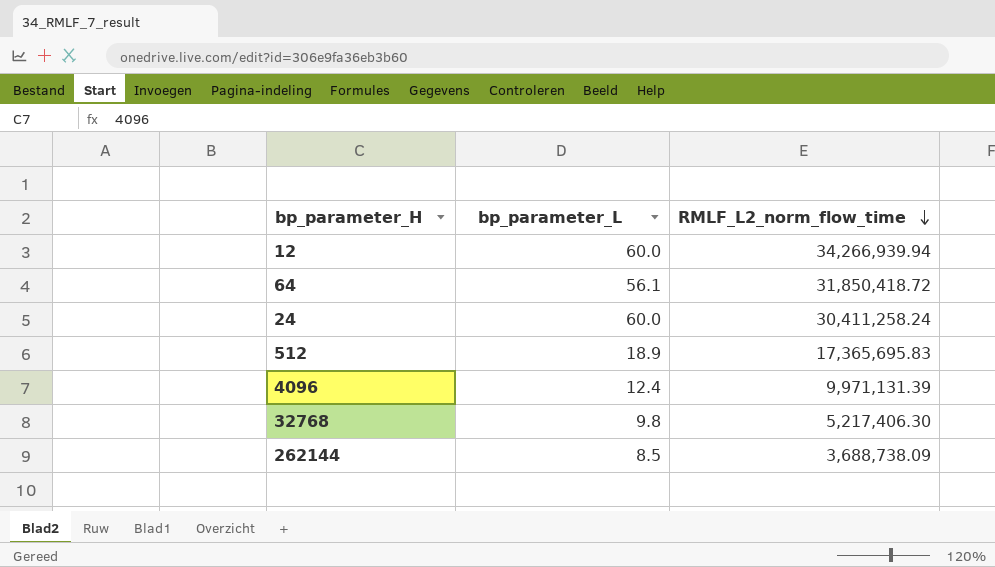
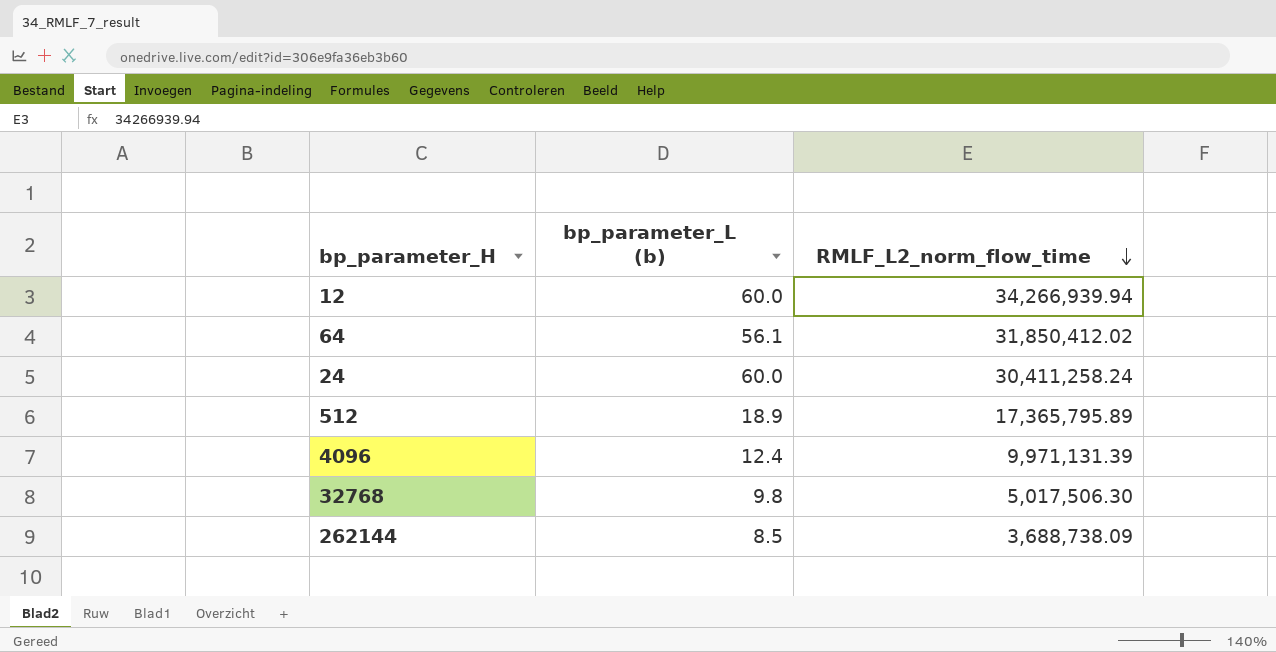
column name: bp_parameter_L -> bp_parameter_L (b)
64 | RMLF_L2_norm_flow_time: 31,850,418.72 -> 31,850,412.02
512 | RMLF_L2_norm_flow_time: 17,365,695.83 -> 17,365,795.89
32768 | RMLF_L2_norm_flow_time: 5,217,406.30 -> 5,017,506.30

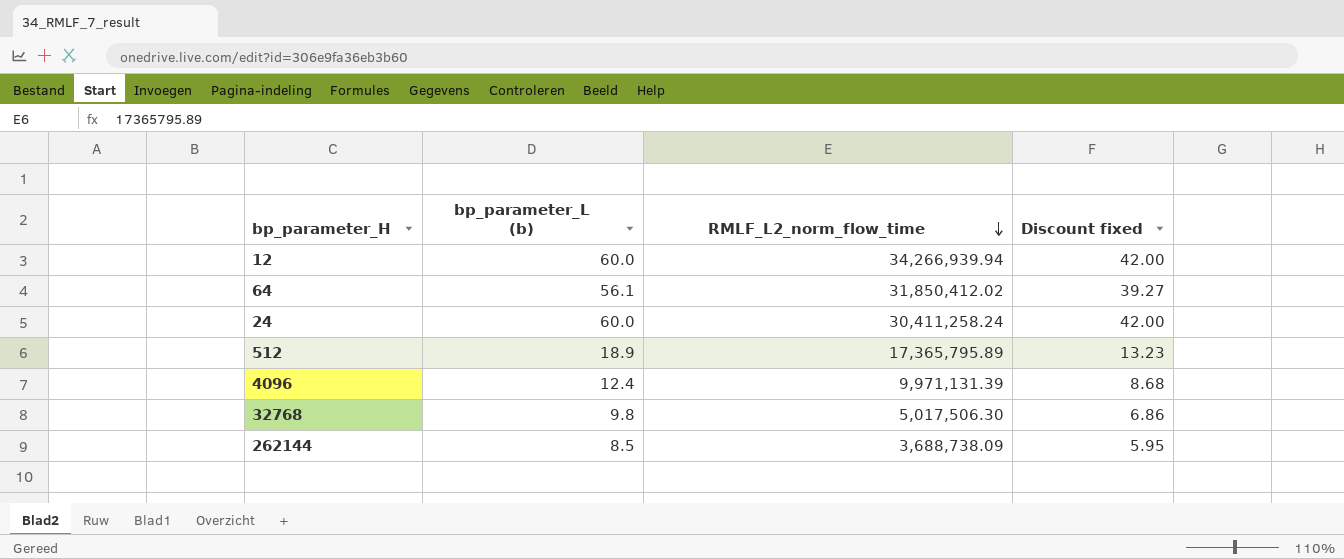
column Discount fixed | formula: none -> [bp_parameter_L (b)] * 0.7

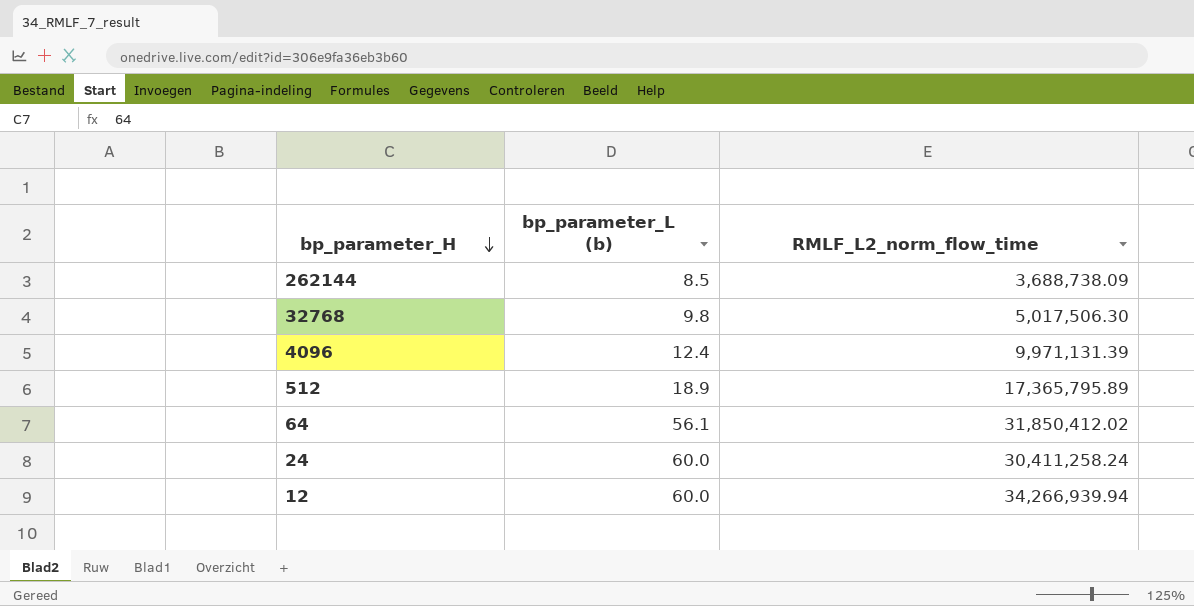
row order: RMLF_L2_norm_flow_time descending -> bp_parameter_H descending
column Discount fixed | formula: [bp_parameter_L (b)] * 0.7 -> none

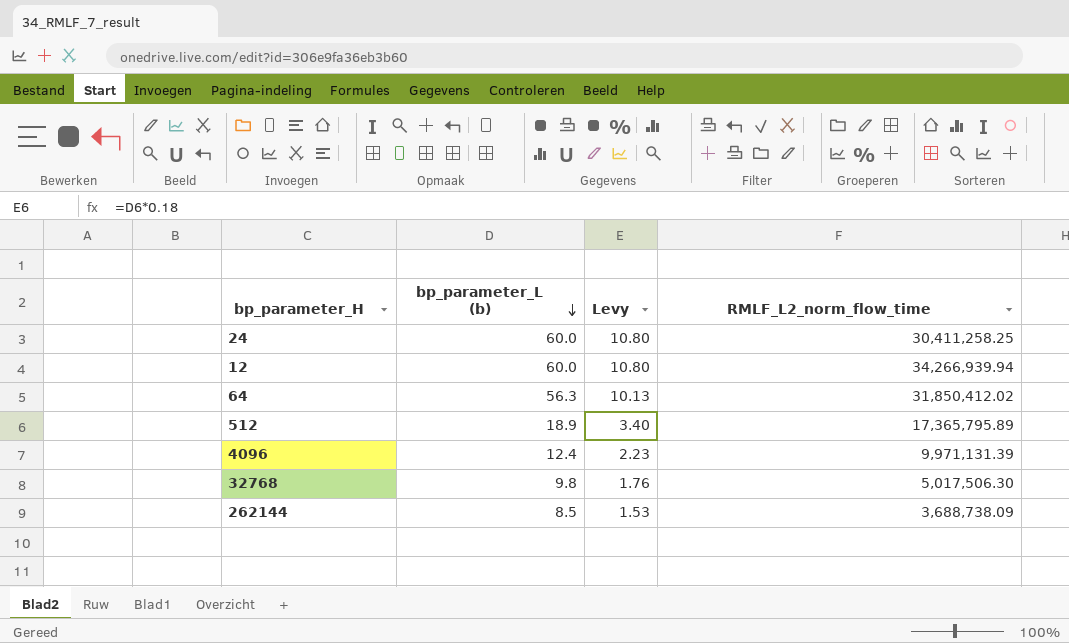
row order: bp_parameter_H descending -> bp_parameter_L (b) descending
column Levy | formula: none -> [bp_parameter_L (b)] * 0.18
24 | RMLF_L2_norm_flow_time: 30,411,258.24 -> 30,411,258.25
64 | bp_parameter_L (b): 56.1 -> 56.3

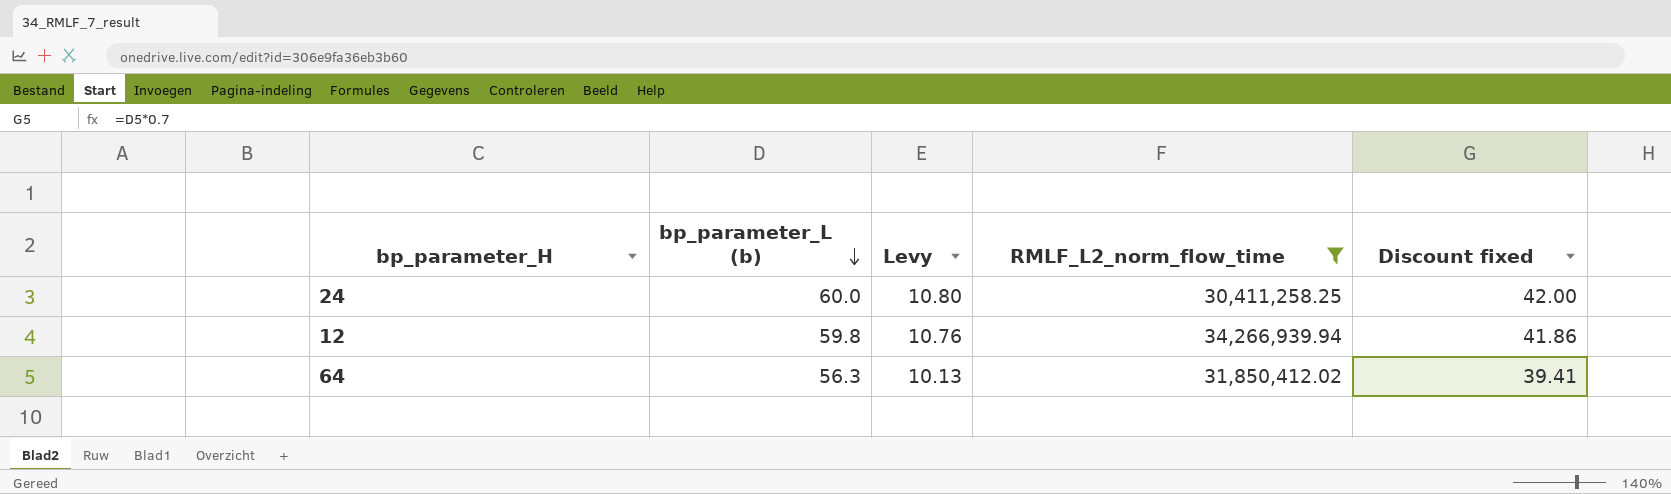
filter: none -> RMLF_L2_norm_flow_time >= 30,411,258.25
column Discount fixed | formula: none -> [bp_parameter_L (b)] * 0.7
12 | bp_parameter_L (b): 60.0 -> 59.8
12 | Levy: 10.80 -> 10.76

